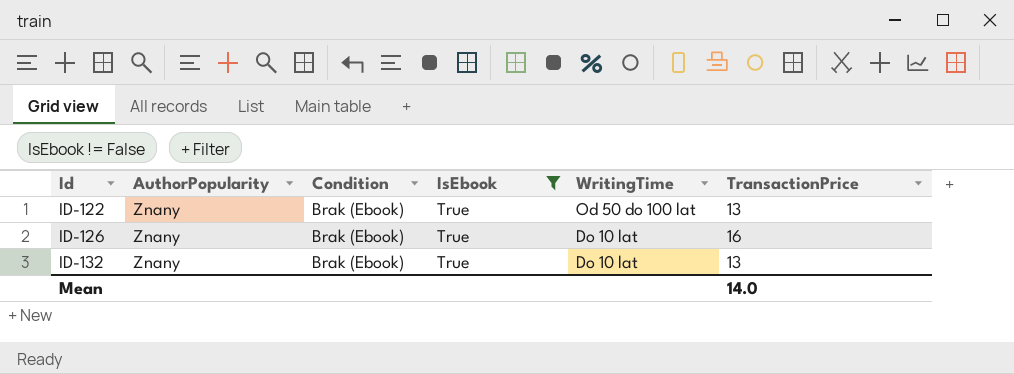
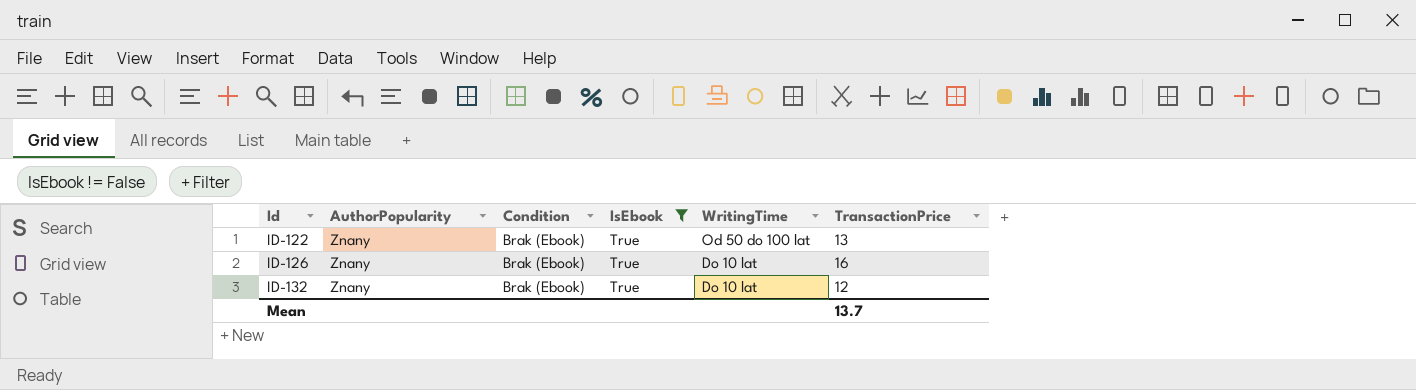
ID-132 | TransactionPrice: 13 -> 12
Mean | TransactionPrice: 14.0 -> 13.7

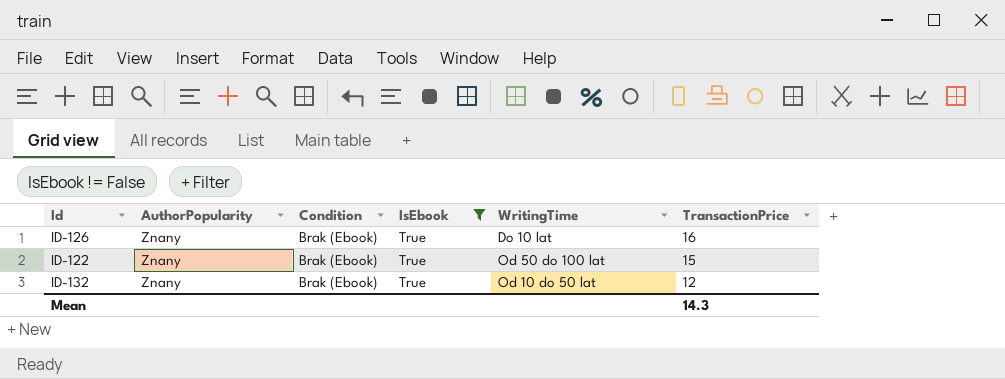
row order: Id ascending -> TransactionPrice descending
ID-122 | TransactionPrice: 13 -> 15
ID-132 | WritingTime: Do 10 lat -> Od 10 do 50 lat
Mean | TransactionPrice: 13.7 -> 14.3

